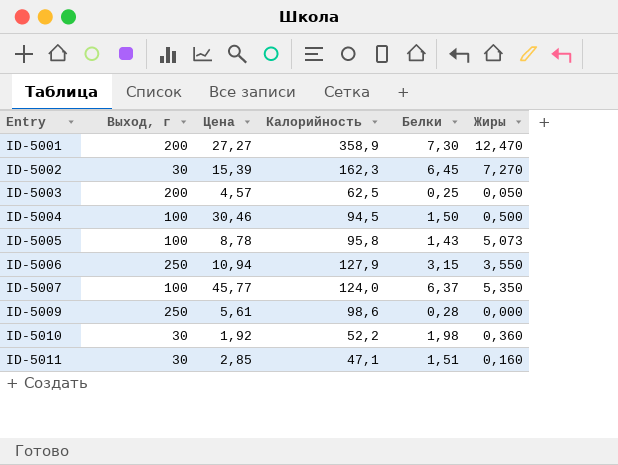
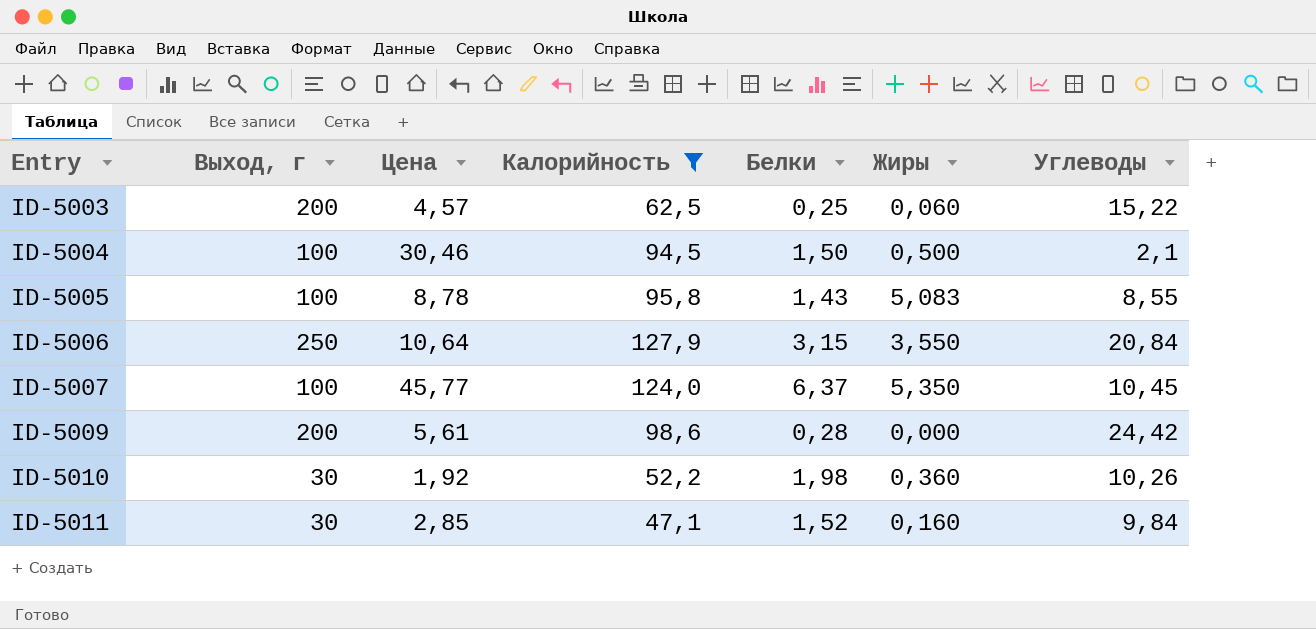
filter: none -> Калорийность <= 127,9
column Углеводы | position: none -> 7
ID-5003 | Жиры: 0,050 -> 0,060
ID-5005 | Жиры: 5,073 -> 5,083
ID-5006 | Цена: 10,94 -> 10,64
ID-5009 | Выход, г: 250 -> 200
ID-5011 | Белки: 1,51 -> 1,52

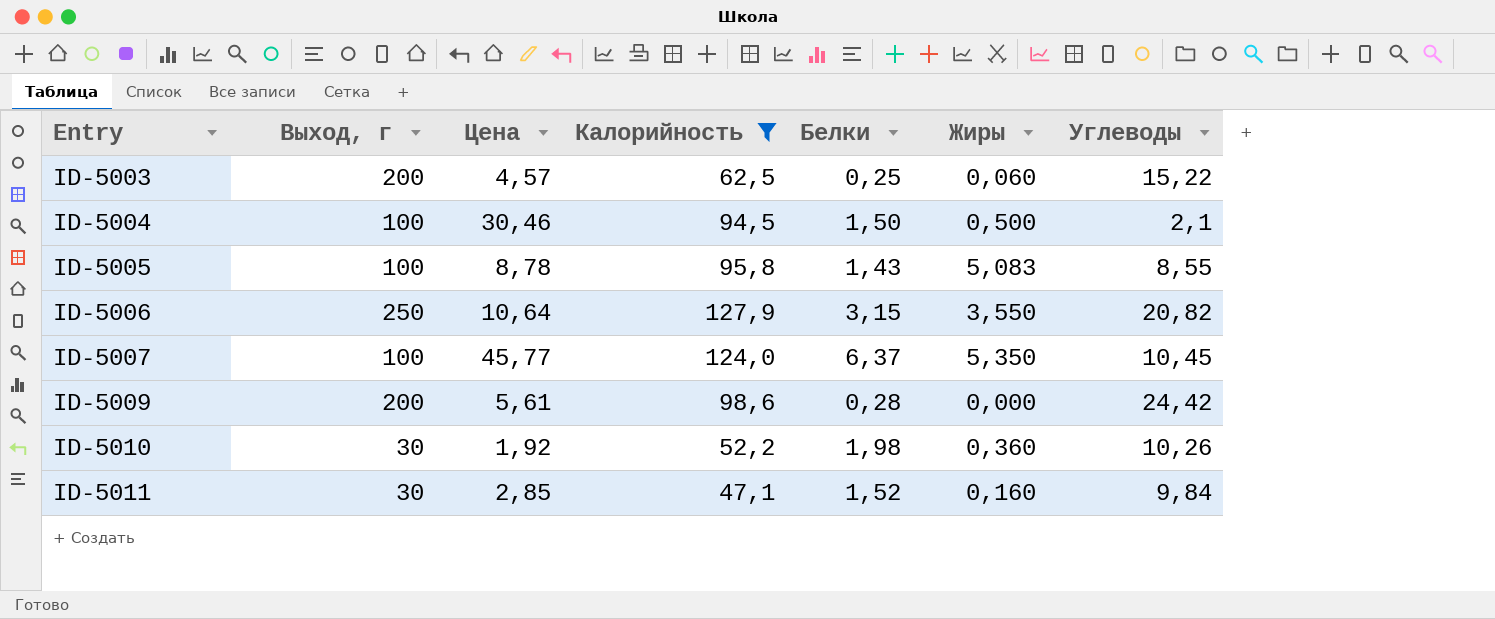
ID-5006 | Углеводы: 20,84 -> 20,82

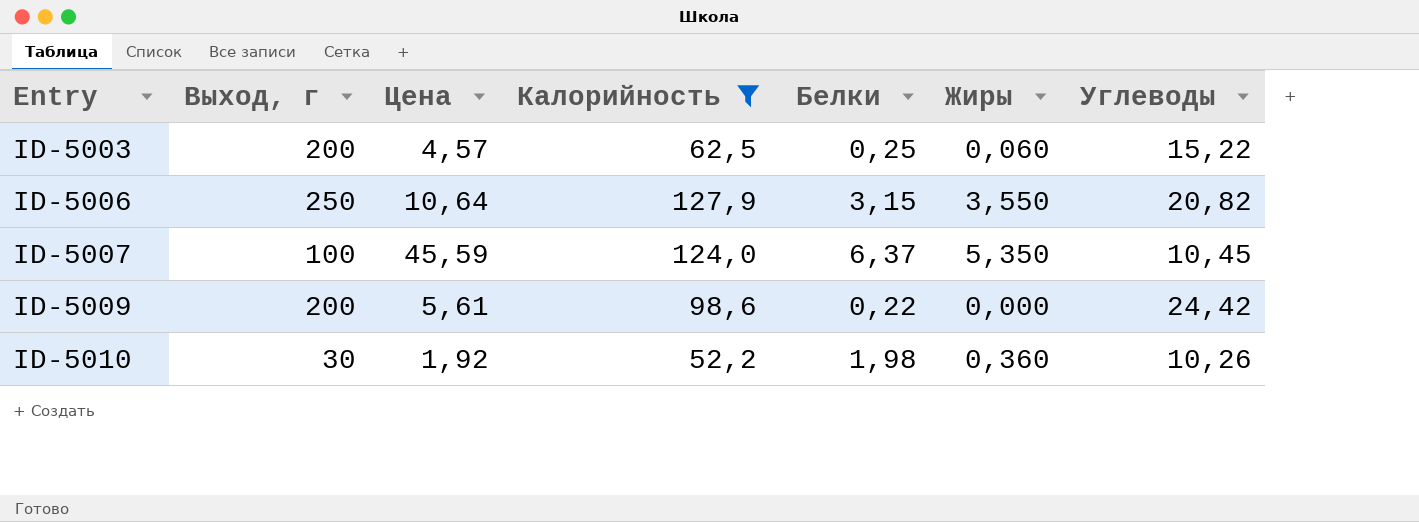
row ID-5004: 100 | 30,46 | 94,5 | 1,50 | 0,500 | 2,1 -> none
row ID-5005: 100 | 8,78 | 95,8 | 1,43 | 5,083 | 8,55 -> none
row ID-5011: 30 | 2,85 | 47,1 | 1,52 | 0,160 | 9,84 -> none
ID-5007 | Цена: 45,77 -> 45,59
ID-5009 | Белки: 0,28 -> 0,22

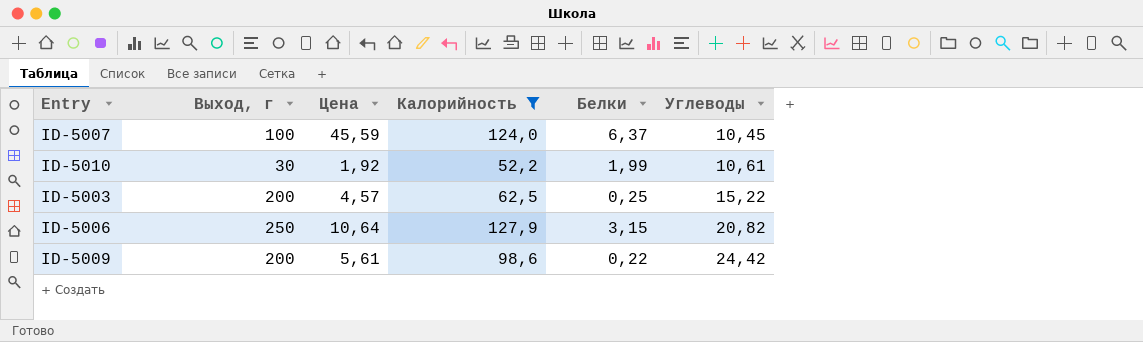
row order: Entry ascending -> Углеводы ascending
column Жиры | position: 6 -> none
ID-5010 | Белки: 1,98 -> 1,99
ID-5010 | Углеводы: 10,26 -> 10,61

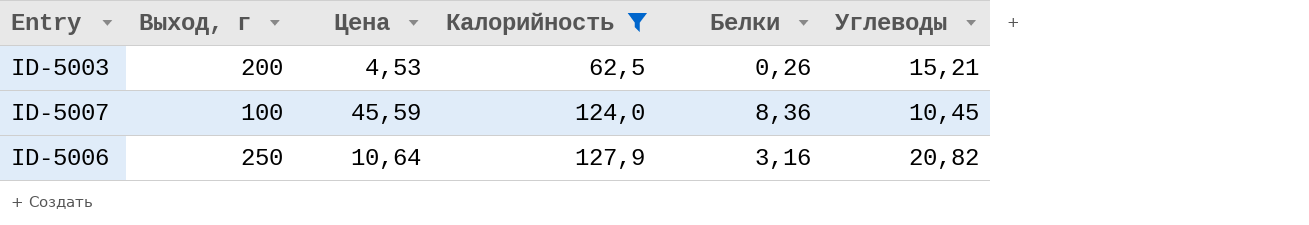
row order: Углеводы ascending -> Калорийность ascending
row ID-5010: 30 | 1,92 | 52,2 | 1,99 | 10,61 -> none
row ID-5009: 200 | 5,61 | 98,6 | 0,22 | 24,42 -> none
ID-5003 | Цена: 4,57 -> 4,53
ID-5003 | Белки: 0,25 -> 0,26
ID-5003 | Углеводы: 15,22 -> 15,21
ID-5007 | Белки: 6,37 -> 8,36
ID-5006 | Белки: 3,15 -> 3,16

